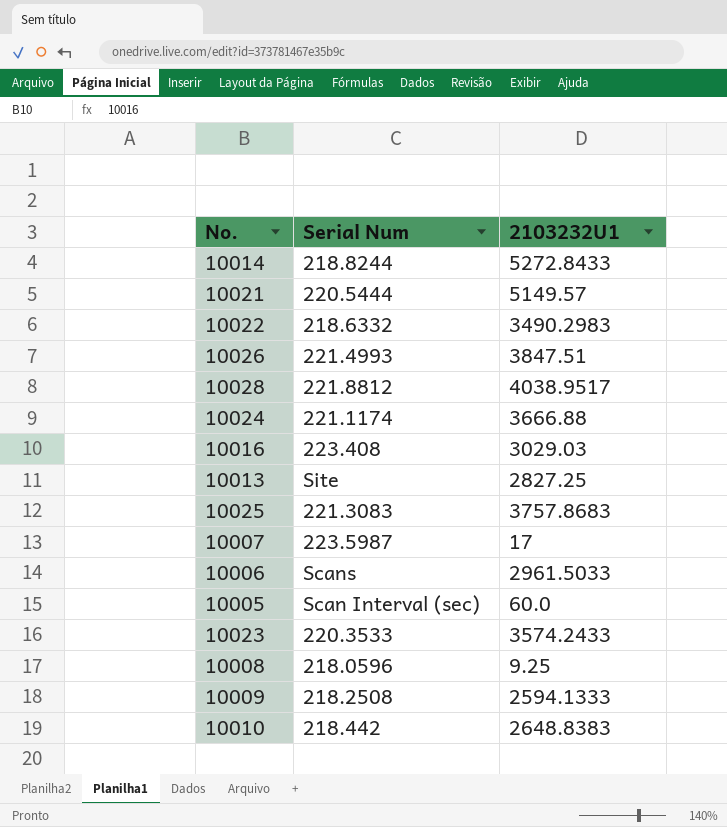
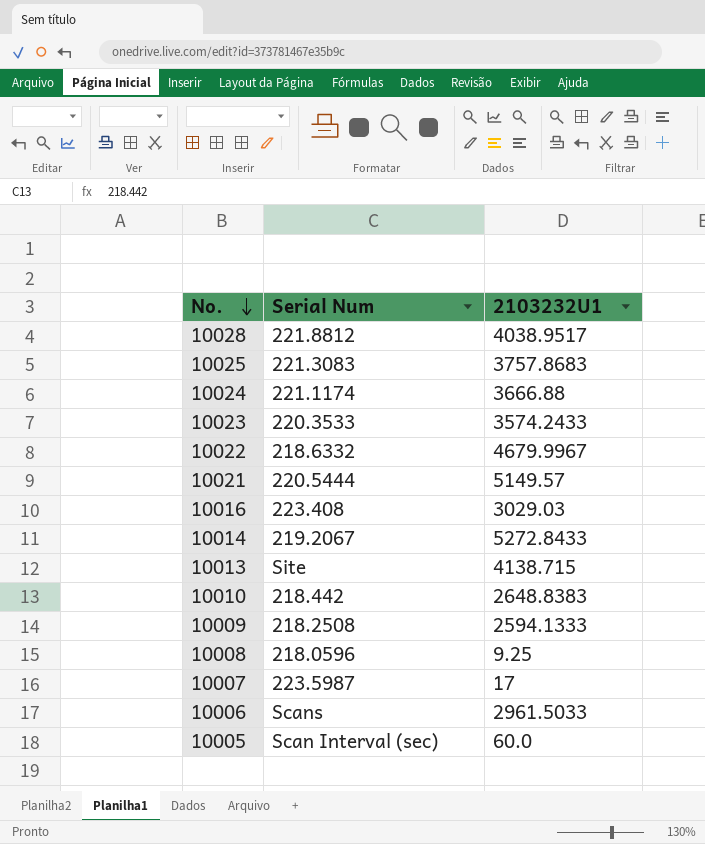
row order: none -> No. descending
row 10026: 221.4993 | 3847.51 -> none
10022 | 2103232U1: 3490.2983 -> 4679.9967
10014 | Serial Num: 218.8244 -> 219.2067
10013 | 2103232U1: 2827.25 -> 4138.715

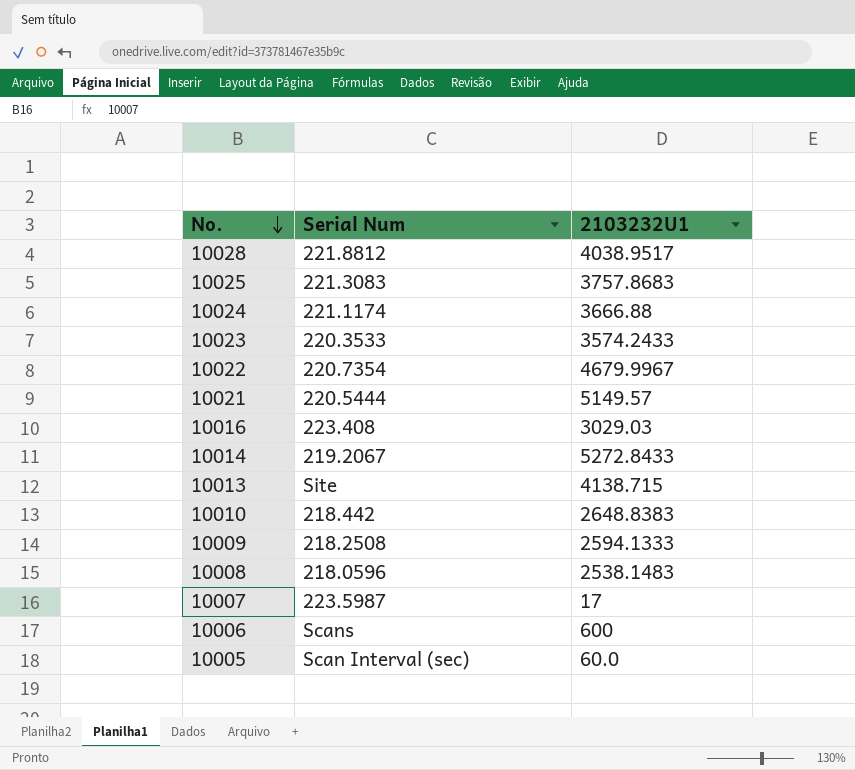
10022 | Serial Num: 218.6332 -> 220.7354
10008 | 2103232U1: 9.25 -> 2538.1483
10006 | 2103232U1: 2961.5033 -> 600

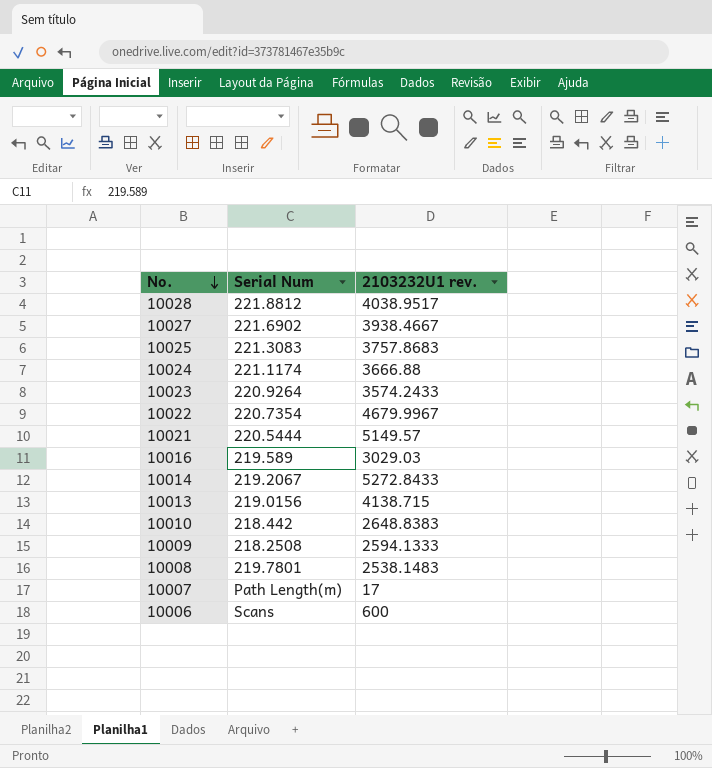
column name: 2103232U1 -> 2103232U1 rev.
row 10005: Scan Interval (sec) | 60.0 -> none
row 10027: none -> 221.6902 | 3938.4667
10023 | Serial Num: 220.3533 -> 220.9264
10016 | Serial Num: 223.408 -> 219.589
10013 | Serial Num: Site -> 219.0156
10008 | Serial Num: 218.0596 -> 219.7801
10007 | Serial Num: 223.5987 -> Path Length(m)

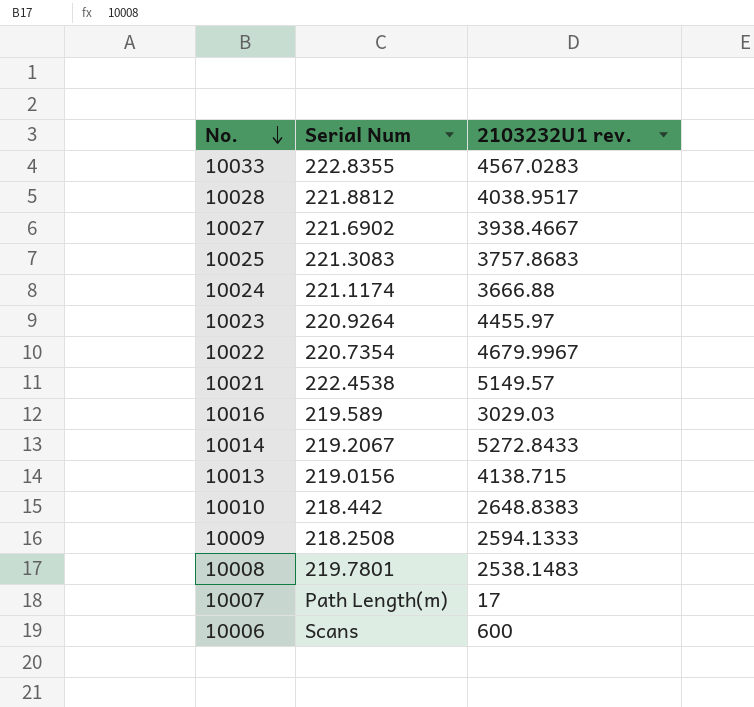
row 10033: none -> 222.8355 | 4567.0283
10023 | 2103232U1 rev.: 3574.2433 -> 4455.97
10021 | Serial Num: 220.5444 -> 222.4538

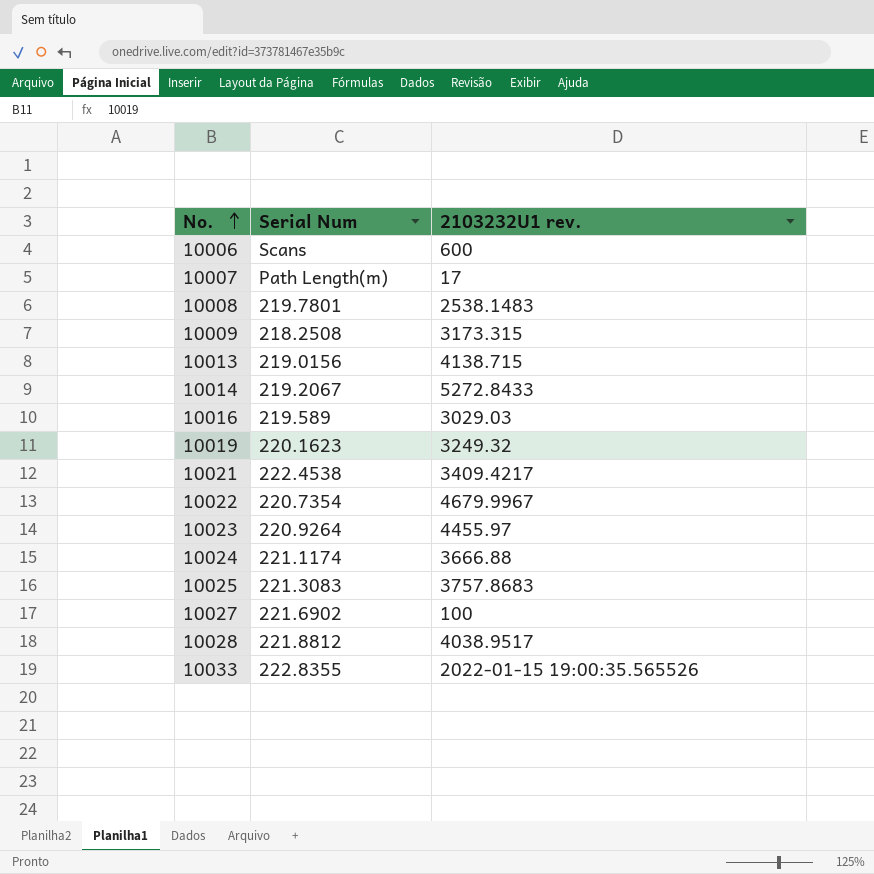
row order: No. descending -> No. ascending
row 10010: 218.442 | 2648.8383 -> none
10009 | 2103232U1 rev.: 2594.1333 -> 3173.315
row 10019: none -> 220.1623 | 3249.32
10021 | 2103232U1 rev.: 5149.57 -> 3409.4217
10027 | 2103232U1 rev.: 3938.4667 -> 100
10033 | 2103232U1 rev.: 4567.0283 -> 2022-01-15 19:00:35.565526

